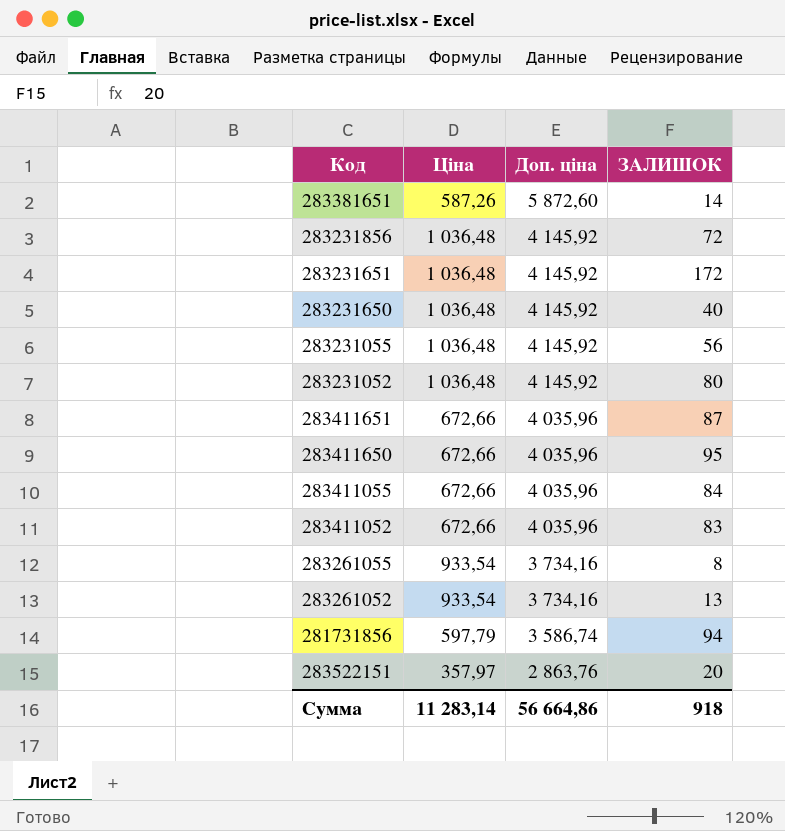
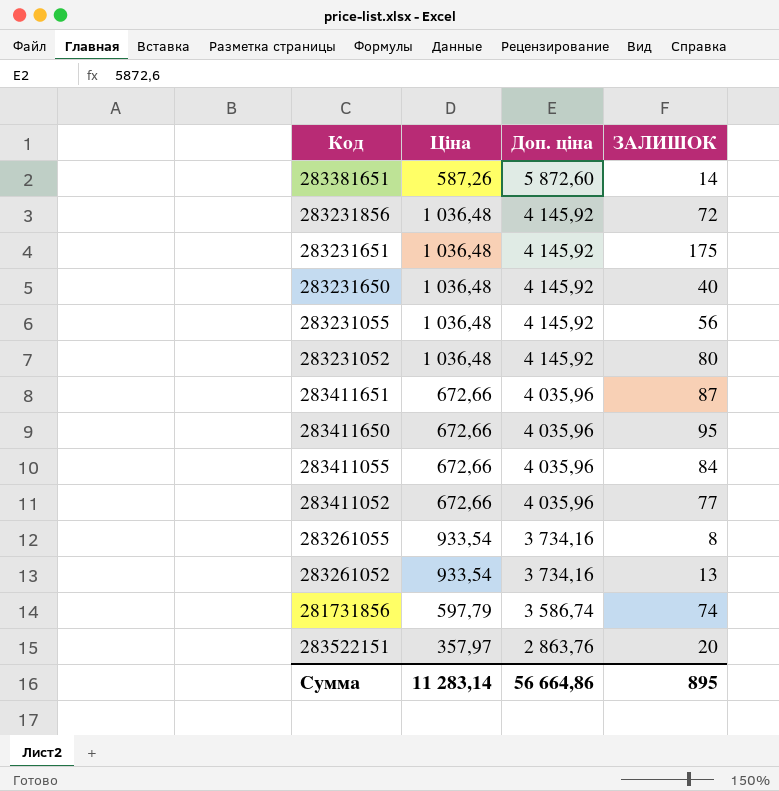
283231651 | ЗАЛИШОК: 172 -> 175
283411052 | ЗАЛИШОК: 83 -> 77
281731856 | ЗАЛИШОК: 94 -> 74
Сумма | ЗАЛИШОК: 918 -> 895

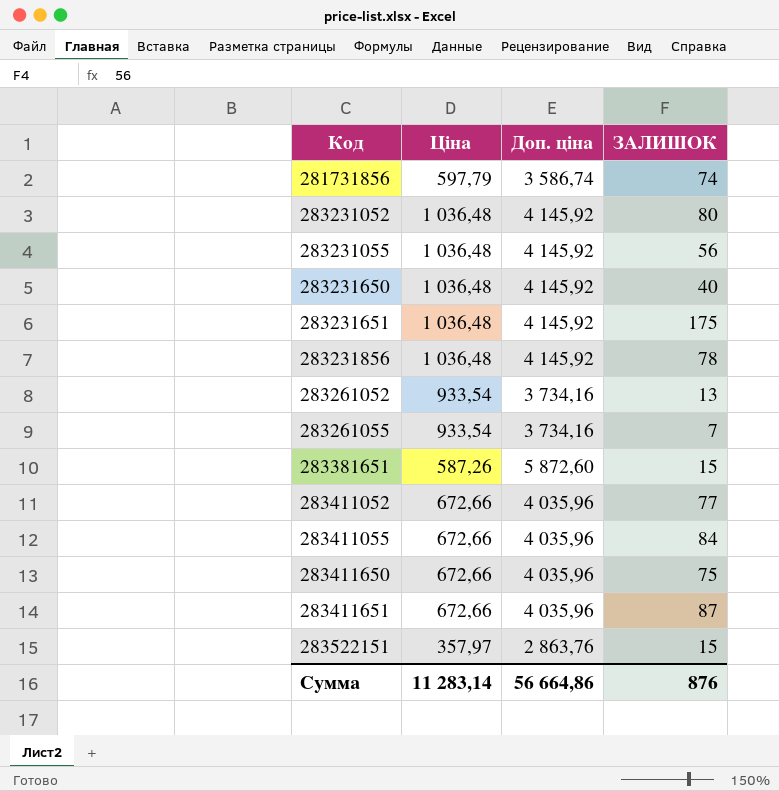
row order: Доп. ціна descending -> Код ascending
283231856 | ЗАЛИШОК: 72 -> 78
283261055 | ЗАЛИШОК: 8 -> 7
283381651 | ЗАЛИШОК: 14 -> 15
283411650 | ЗАЛИШОК: 95 -> 75
283522151 | ЗАЛИШОК: 20 -> 15
Сумма | ЗАЛИШОК: 895 -> 876

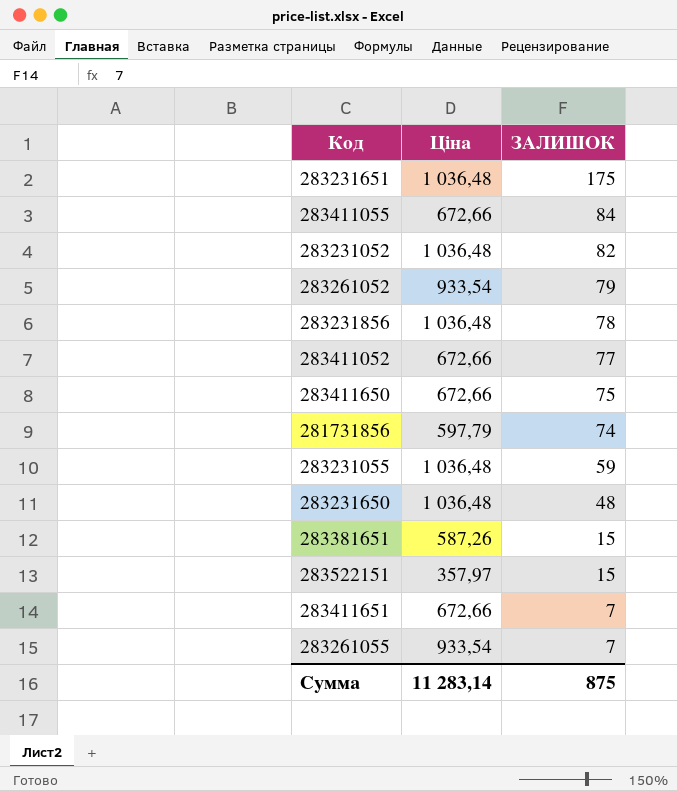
row order: Код ascending -> ЗАЛИШОК descending
column Доп. ціна | position: 3 -> none
283231052 | ЗАЛИШОК: 80 -> 82
283261052 | ЗАЛИШОК: 13 -> 79
283231055 | ЗАЛИШОК: 56 -> 59
283231650 | ЗАЛИШОК: 40 -> 48
283411651 | ЗАЛИШОК: 87 -> 7
Сумма | ЗАЛИШОК: 876 -> 875

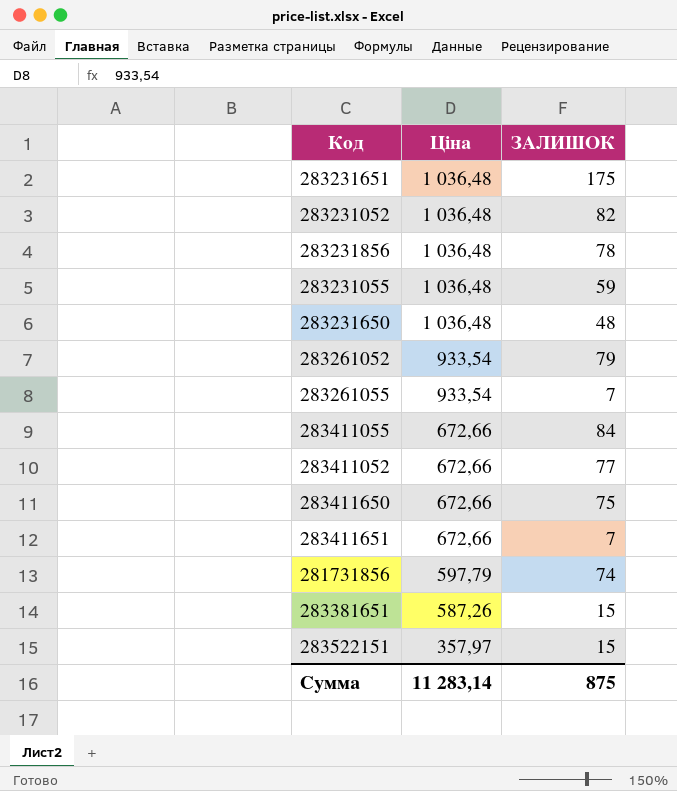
row order: ЗАЛИШОК descending -> Ціна descending

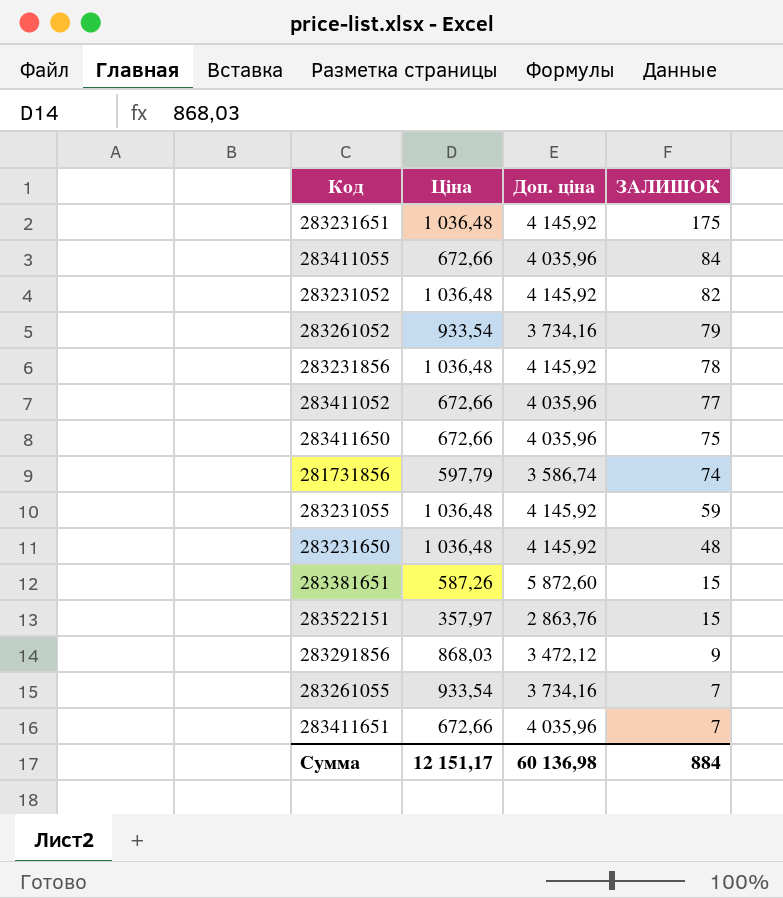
row order: Ціна descending -> ЗАЛИШОК descending
column Доп. ціна | position: none -> 3
row 283291856: none -> 868,03 | 3 472,12 | 9
Сумма | Ціна: 11 283,14 -> 12 151,17
Сумма | ЗАЛИШОК: 875 -> 884

